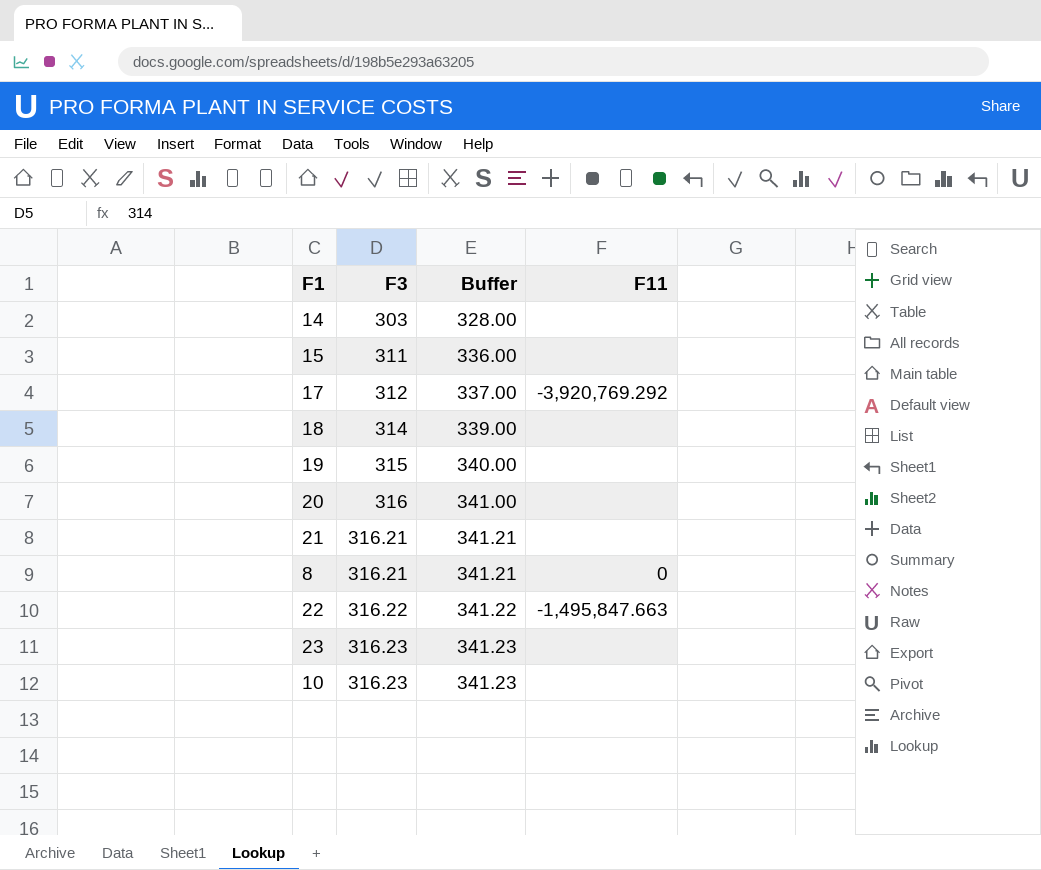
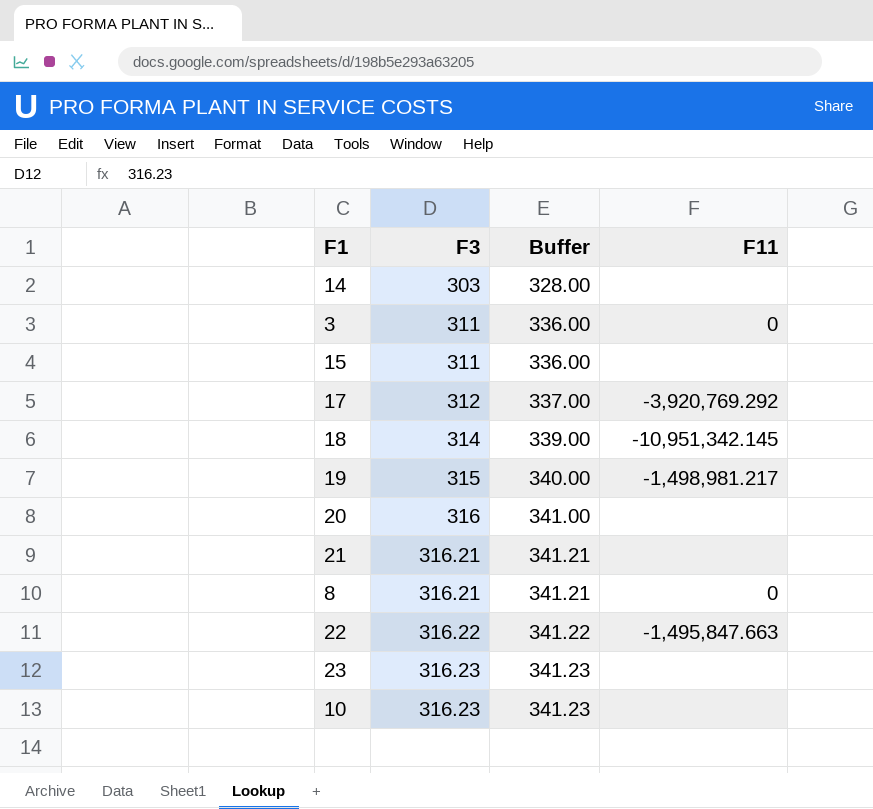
row 3: none -> 311 | 336.00 | 0
18 | F11: none -> -10,951,342.145
19 | F11: none -> -1,498,981.217

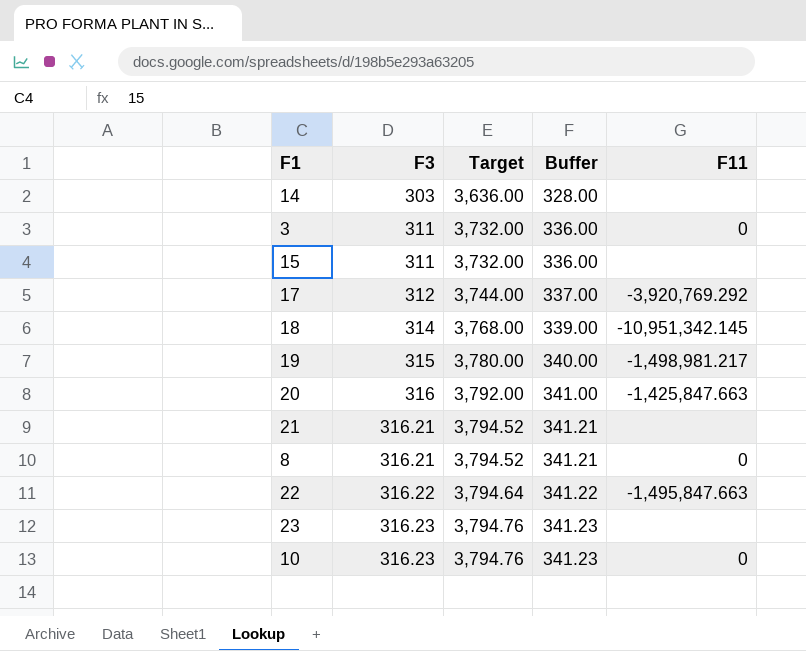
column Target | formula: none -> [F3] * 12
20 | F11: none -> -1,425,847.663
10 | F11: none -> 0

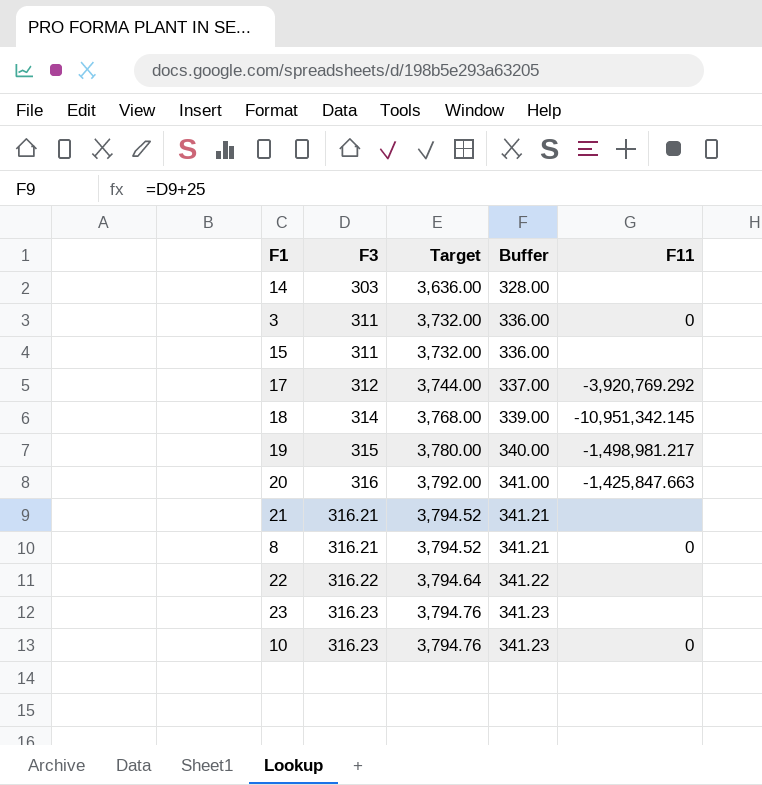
22 | F11: -1,495,847.663 -> none

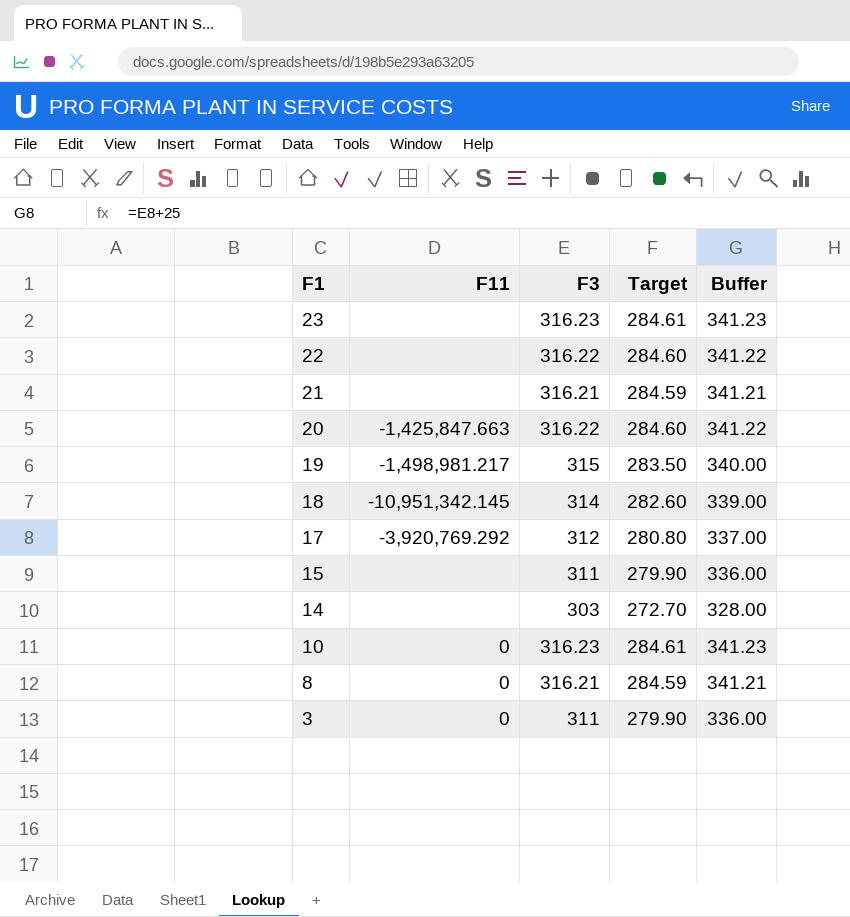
row order: F3 ascending -> F1 descending
column F11 | position: 5 -> 2
column Target | formula: [F3] * 12 -> [F3] * 0.9
20 | F3: 316 -> 316.22
20 | Buffer: 341.00 -> 341.22

